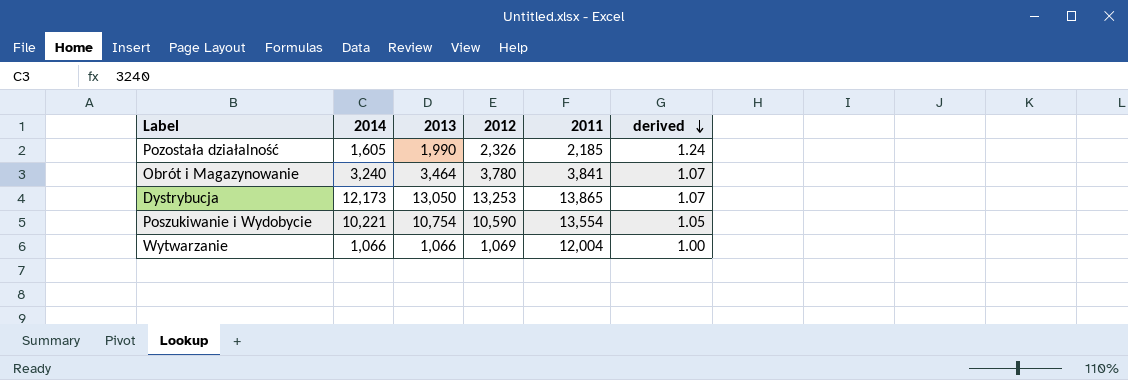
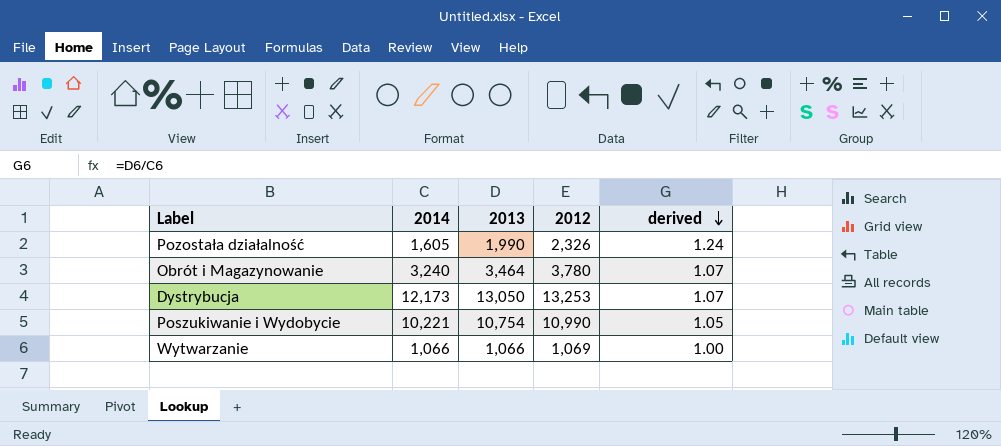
column 2011 | position: 5 -> none
Poszukiwanie i Wydobycie | 2012: 10,590 -> 10,990

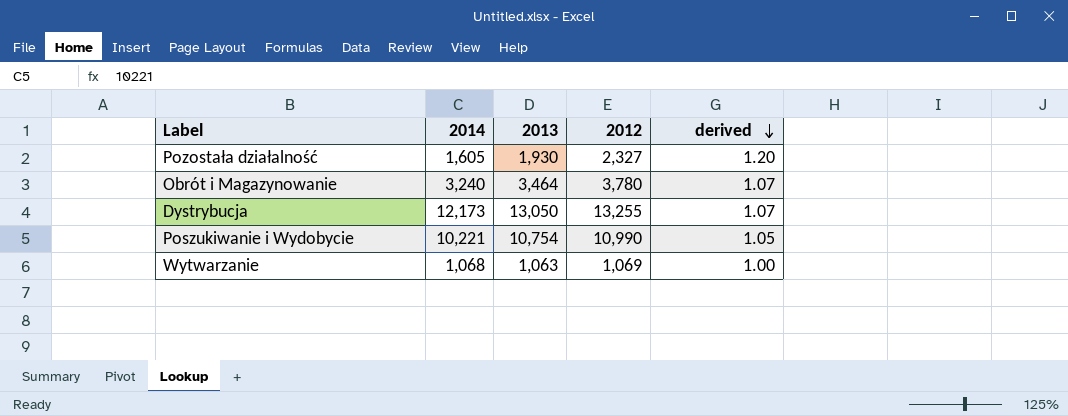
Pozostała działalność | 2013: 1,990 -> 1,930
Pozostała działalność | 2012: 2,326 -> 2,327
Pozostała działalność | derived: 1.24 -> 1.20
Dystrybucja | 2012: 13,253 -> 13,255
Wytwarzanie | 2014: 1,066 -> 1,068
Wytwarzanie | 2013: 1,066 -> 1,063

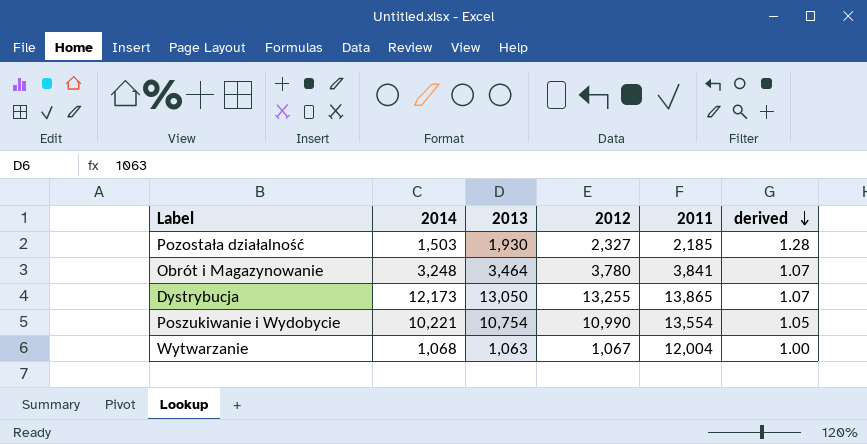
column 2011 | position: none -> 5
Pozostała działalność | 2014: 1,605 -> 1,503
Pozostała działalność | derived: 1.20 -> 1.28
Obrót i Magazynowanie | 2014: 3,240 -> 3,248
Wytwarzanie | 2012: 1,069 -> 1,067

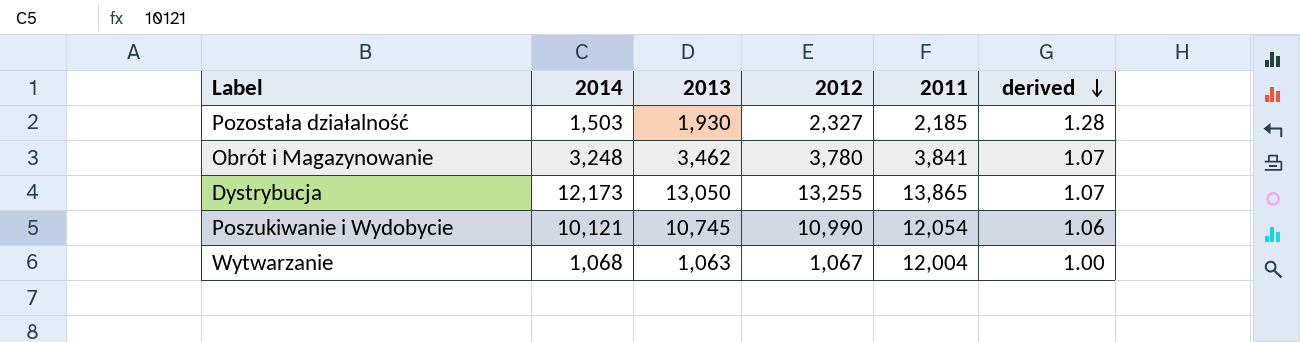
Obrót i Magazynowanie | 2013: 3,464 -> 3,462
Poszukiwanie i Wydobycie | 2014: 10,221 -> 10,121
Poszukiwanie i Wydobycie | 2013: 10,754 -> 10,745
Poszukiwanie i Wydobycie | 2011: 13,554 -> 12,054
Poszukiwanie i Wydobycie | derived: 1.05 -> 1.06

